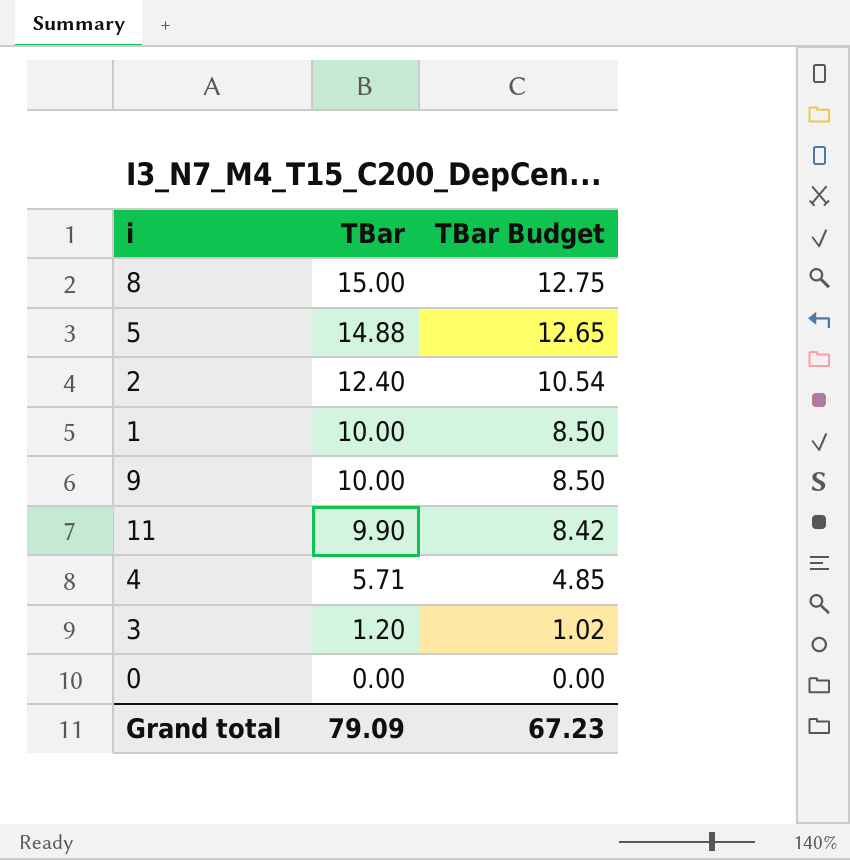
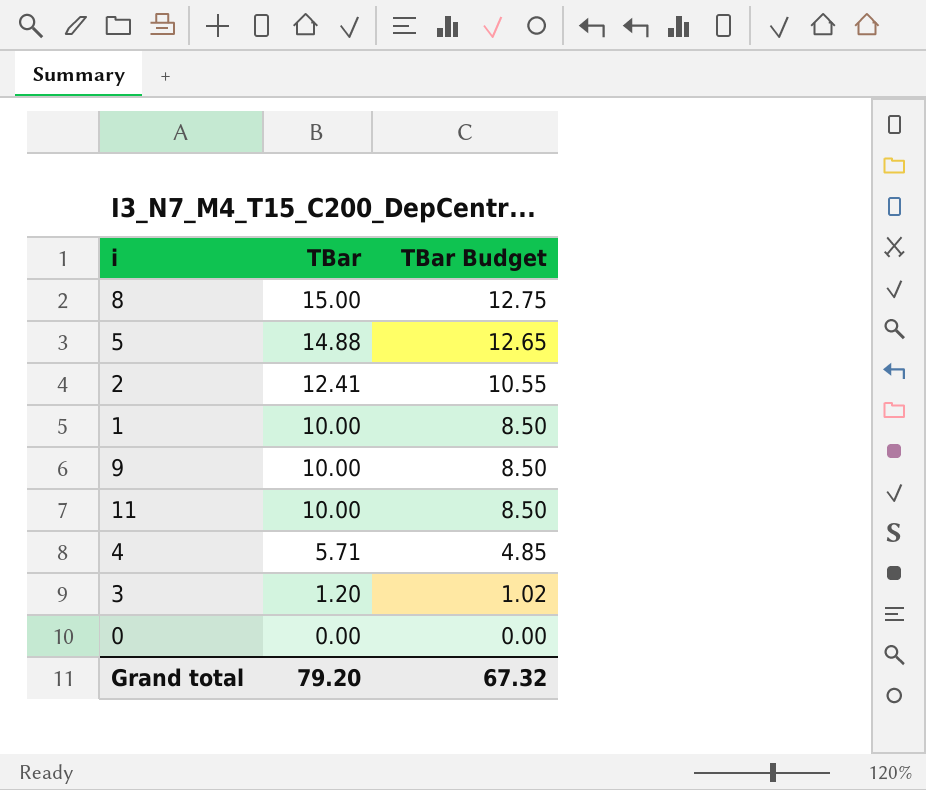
2 | TBar: 12.40 -> 12.41
2 | TBar Budget: 10.54 -> 10.55
11 | TBar: 9.90 -> 10.00
11 | TBar Budget: 8.42 -> 8.50
Grand total | TBar: 79.09 -> 79.20
Grand total | TBar Budget: 67.23 -> 67.32

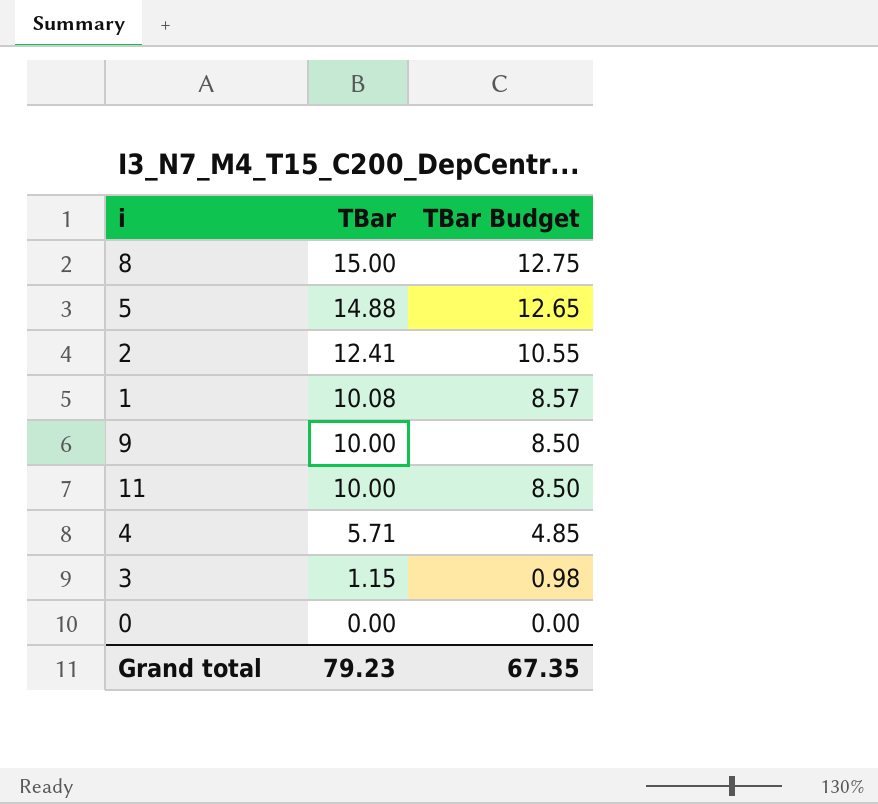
1 | TBar: 10.00 -> 10.08
1 | TBar Budget: 8.50 -> 8.57
3 | TBar: 1.20 -> 1.15
3 | TBar Budget: 1.02 -> 0.98
Grand total | TBar: 79.20 -> 79.23
Grand total | TBar Budget: 67.32 -> 67.35

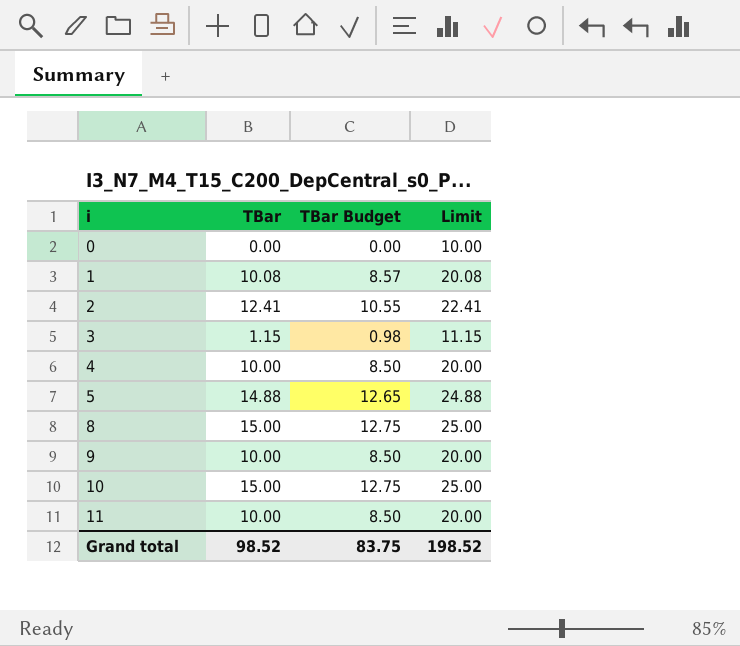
row order: TBar descending -> i ascending
column Limit | formula: none -> [TBar] + 10
4 | TBar: 5.71 -> 10.00
4 | TBar Budget: 4.85 -> 8.50
row 10: none -> 15.00 | 12.75 | 25.00
Grand total | TBar: 79.23 -> 98.52
Grand total | TBar Budget: 67.35 -> 83.75

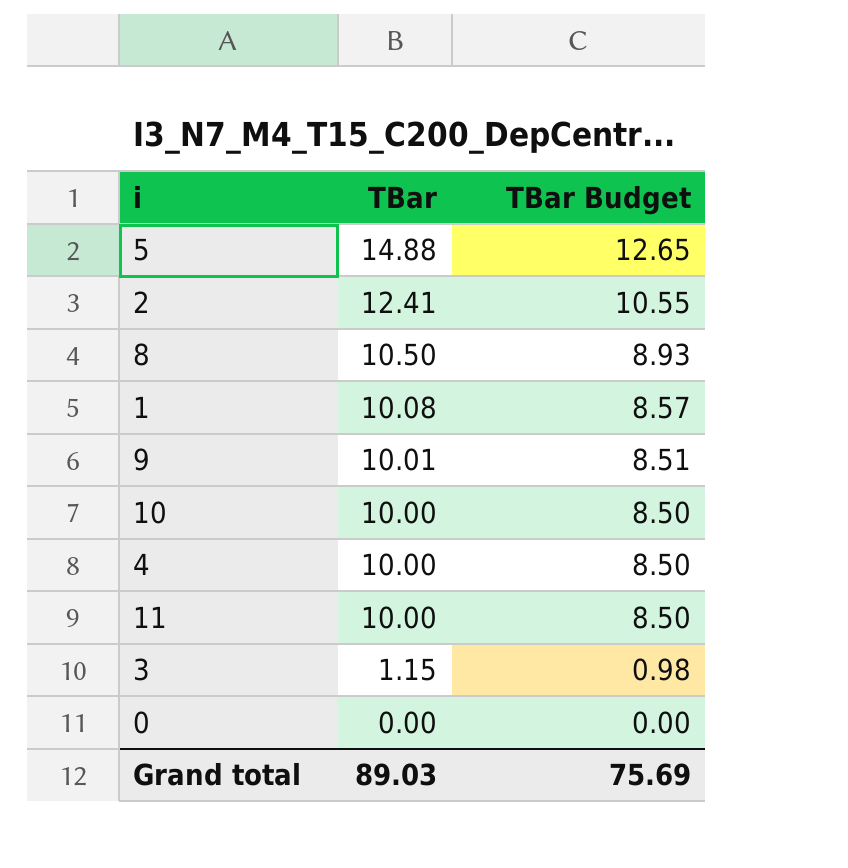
row order: i ascending -> TBar descending
column Limit | formula: [TBar] + 10 -> none
8 | TBar: 15.00 -> 10.50
8 | TBar Budget: 12.75 -> 8.93
9 | TBar: 10.00 -> 10.01
9 | TBar Budget: 8.50 -> 8.51
10 | TBar: 15.00 -> 10.00
10 | TBar Budget: 12.75 -> 8.50
Grand total | TBar: 98.52 -> 89.03
Grand total | TBar Budget: 83.75 -> 75.69

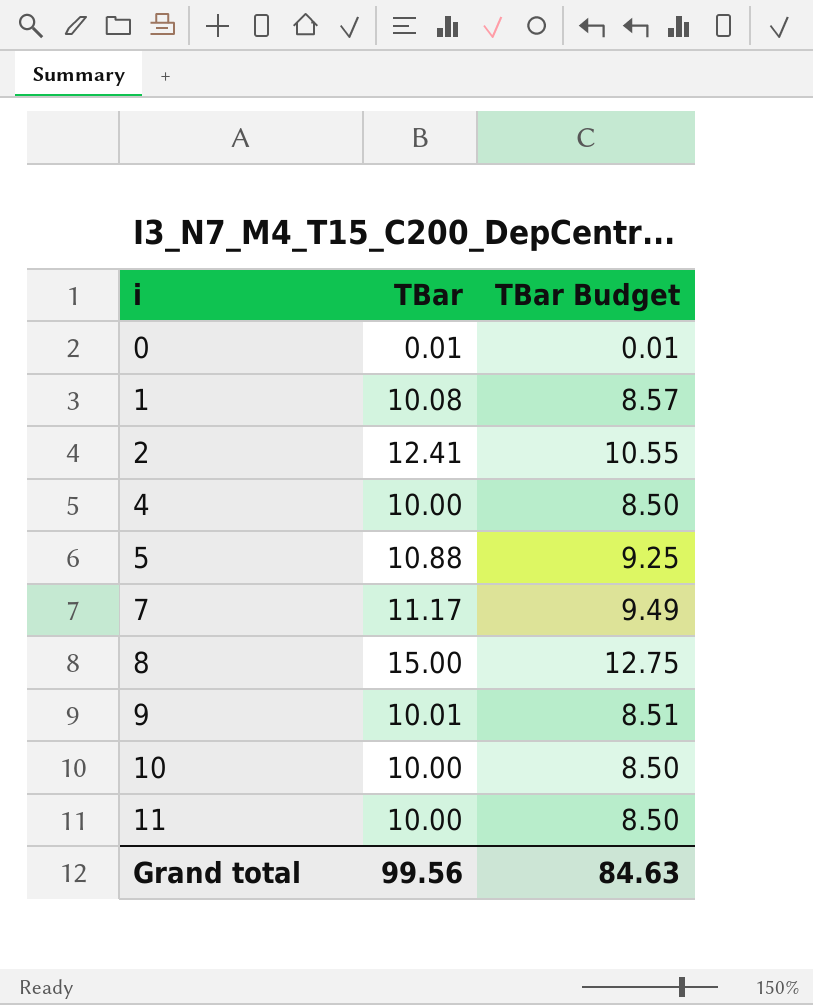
row order: TBar descending -> i ascending
row 3: 1.15 | 0.98 -> none
0 | TBar: 0.00 -> 0.01
0 | TBar Budget: 0.00 -> 0.01
5 | TBar: 14.88 -> 10.88
5 | TBar Budget: 12.65 -> 9.25
row 7: none -> 11.17 | 9.49
8 | TBar: 10.50 -> 15.00
8 | TBar Budget: 8.93 -> 12.75
Grand total | TBar: 89.03 -> 99.56
Grand total | TBar Budget: 75.69 -> 84.63

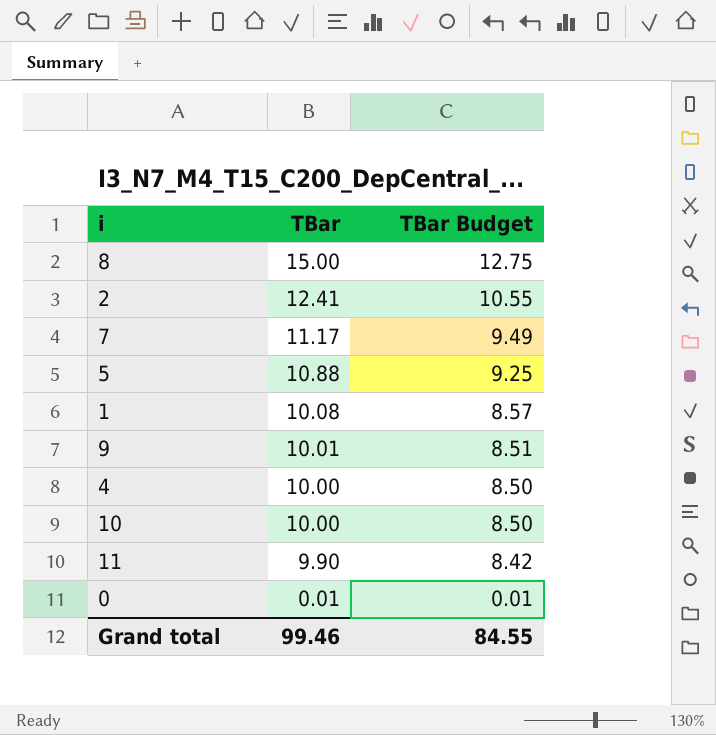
row order: i ascending -> TBar descending
11 | TBar: 10.00 -> 9.90
11 | TBar Budget: 8.50 -> 8.42
Grand total | TBar: 99.56 -> 99.46
Grand total | TBar Budget: 84.63 -> 84.55

